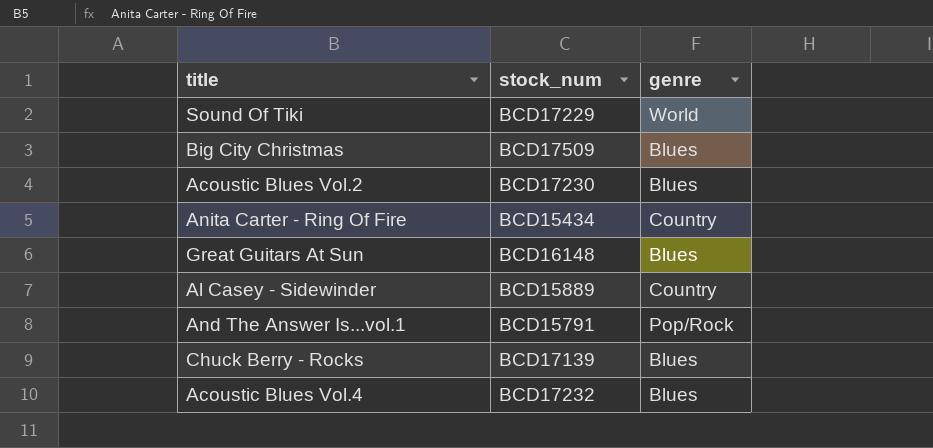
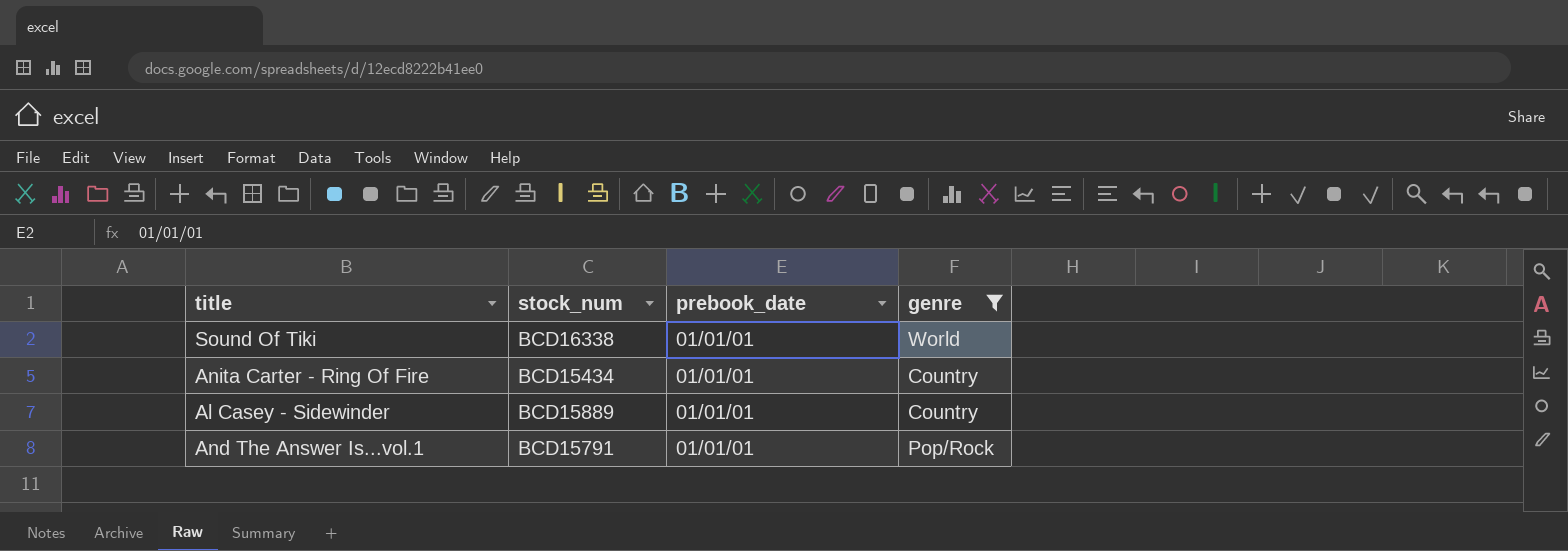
filter: none -> genre != Blues
column prebook_date | position: none -> 3
Sound Of Tiki | stock_num: BCD17229 -> BCD16338

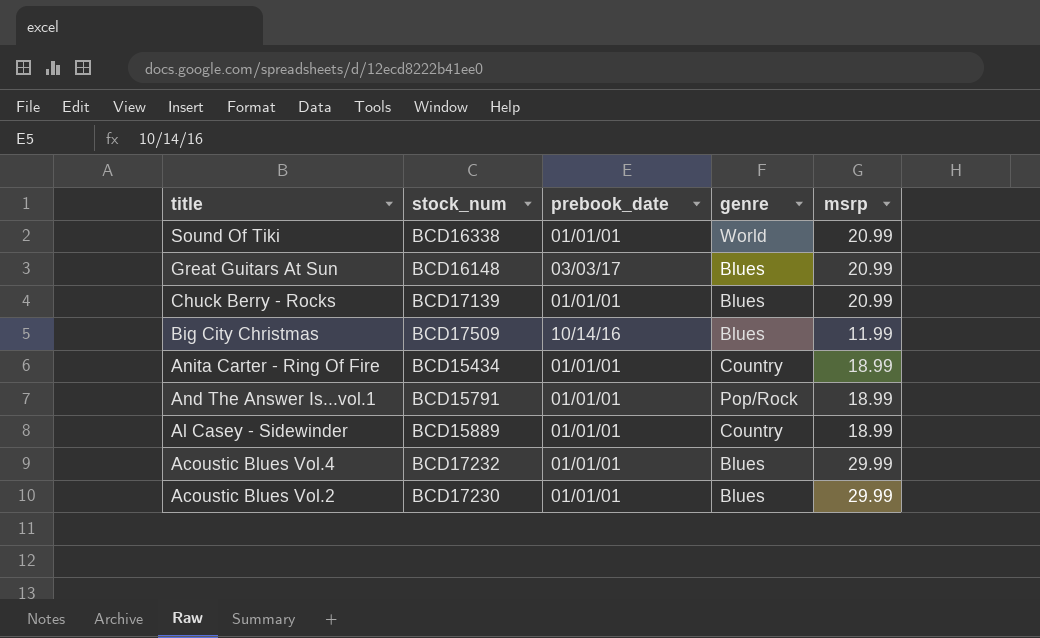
filter: genre != Blues -> none
row order: none -> title descending
column msrp | position: none -> 5

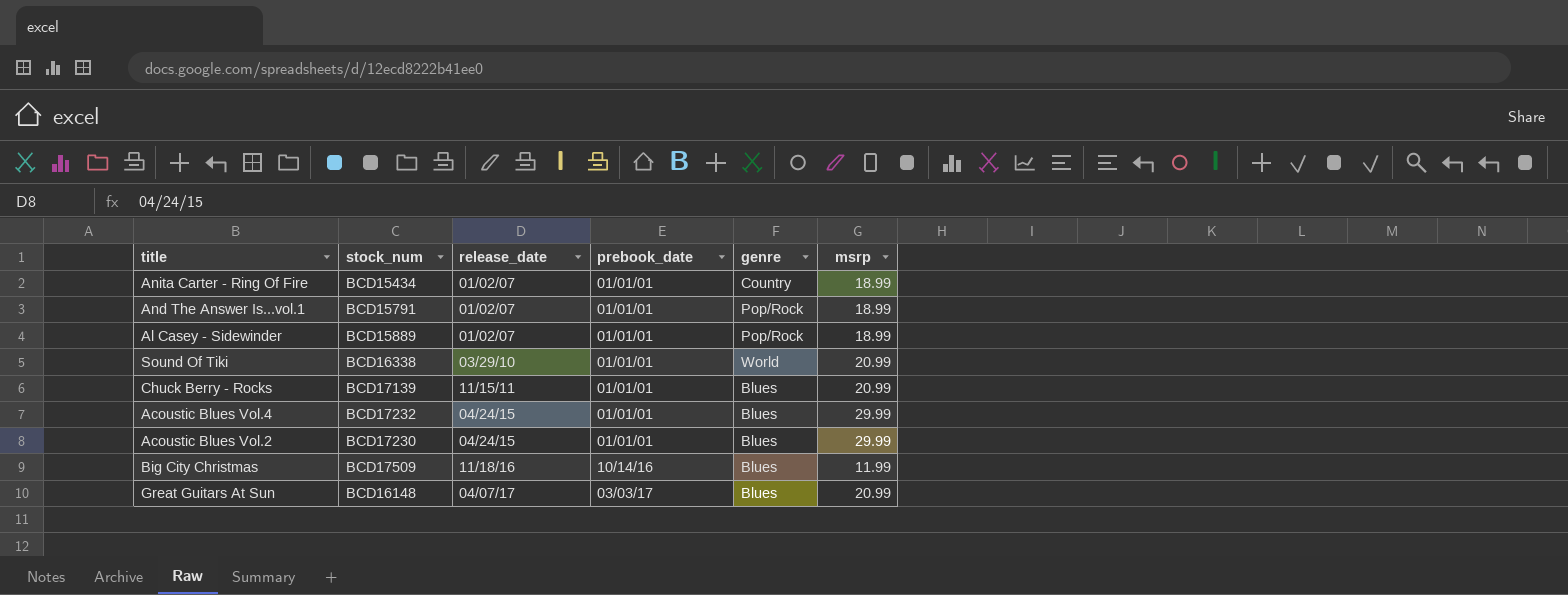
row order: title descending -> release_date ascending
column release_date | position: none -> 3
Al Casey - Sidewinder | genre: Country -> Pop/Rock

